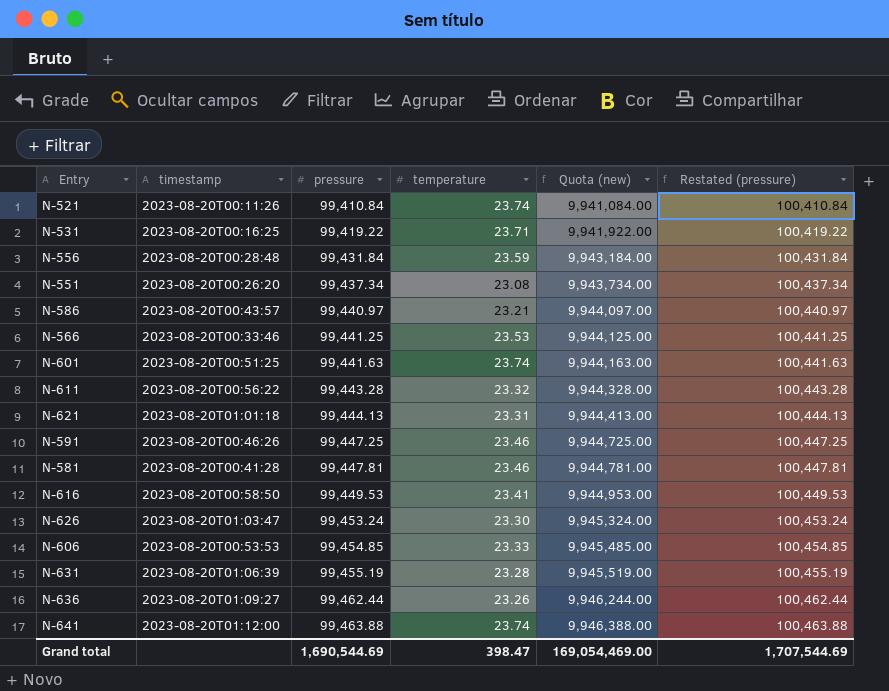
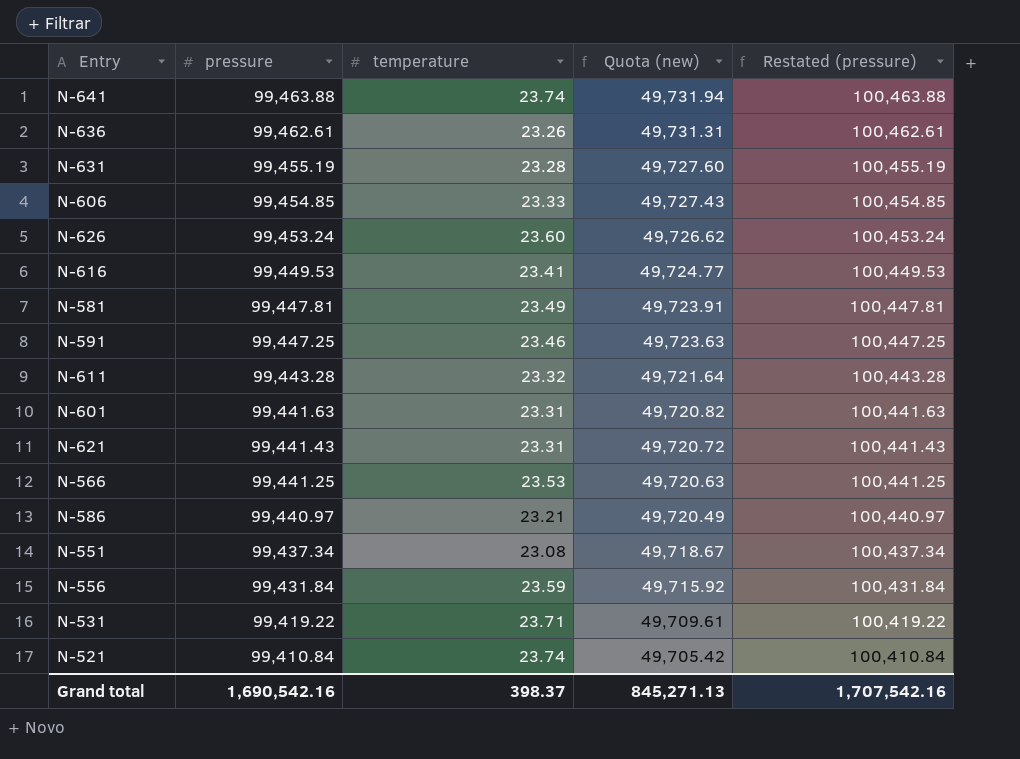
row order: pressure ascending -> pressure descending
column timestamp | position: 2 -> none
column Quota (new) | formula: [pressure] * 100 -> [pressure] * 0.5
N-636 | pressure: 99,462.44 -> 99,462.61
N-636 | Restated (pressure): 100,462.44 -> 100,462.61
N-626 | temperature: 23.30 -> 23.60
N-581 | temperature: 23.46 -> 23.49
N-601 | temperature: 23.74 -> 23.31
N-621 | pressure: 99,444.13 -> 99,441.43
N-621 | Restated (pressure): 100,444.13 -> 100,441.43
Grand total | pressure: 1,690,544.69 -> 1,690,542.16
Grand total | temperature: 398.47 -> 398.37
Grand total | Quota (new): 169,054,469.00 -> 845,271.13
Grand total | Restated (pressure): 1,707,544.69 -> 1,707,542.16

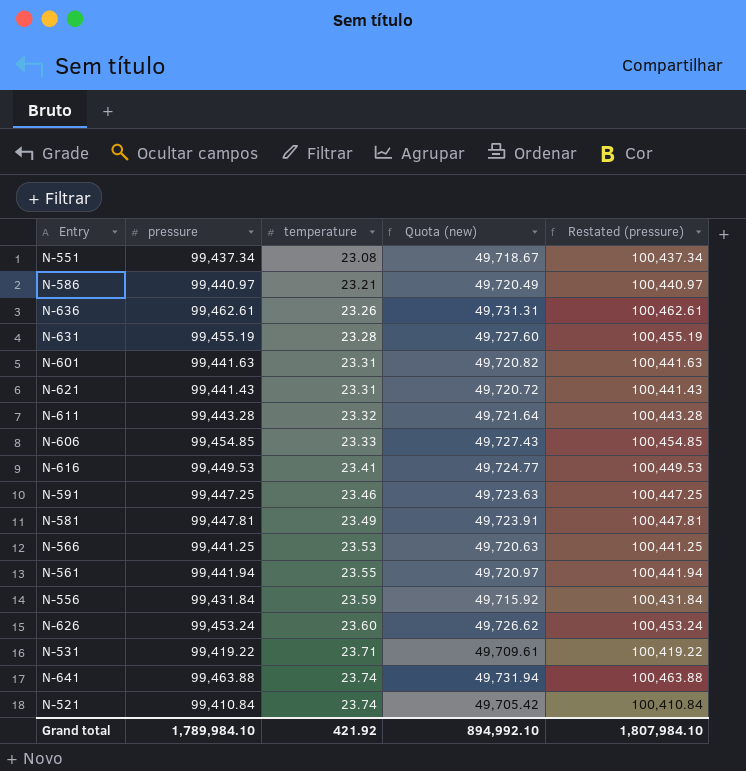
row order: pressure descending -> temperature ascending
row N-561: none -> 99,441.94 | 23.55 | 49,720.97 | 100,441.94
Grand total | pressure: 1,690,542.16 -> 1,789,984.10
Grand total | temperature: 398.37 -> 421.92
Grand total | Quota (new): 845,271.13 -> 894,992.10
Grand total | Restated (pressure): 1,707,542.16 -> 1,807,984.10

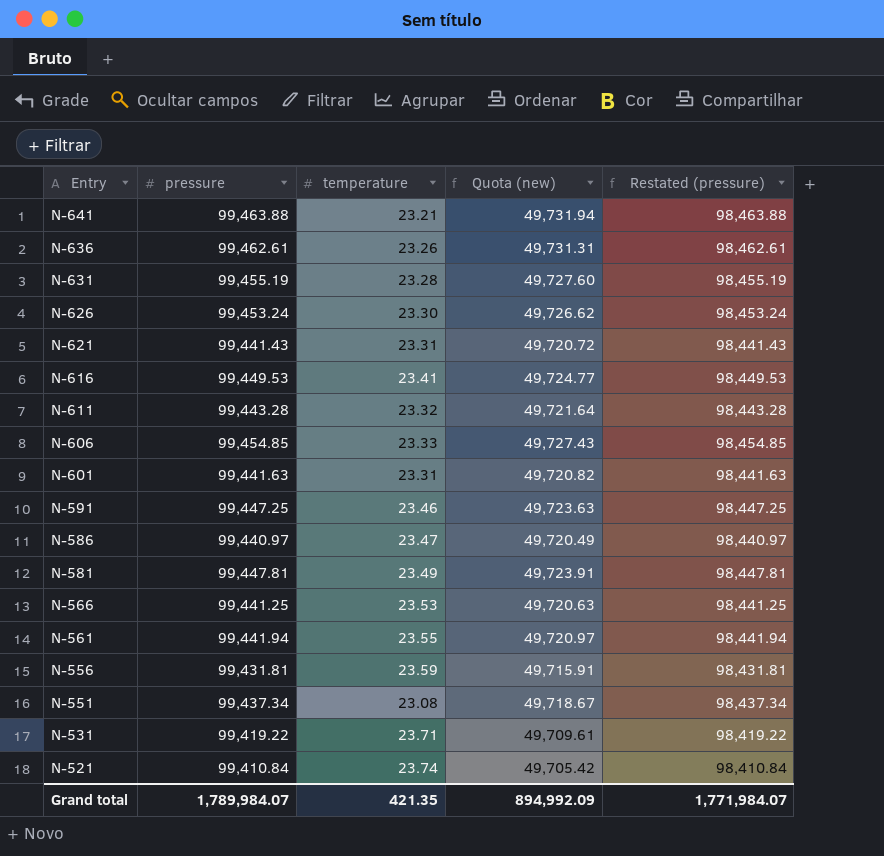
row order: temperature ascending -> Entry descending
column Restated (pressure) | formula: [pressure] + 1000 -> [pressure] - 1000
N-641 | temperature: 23.74 -> 23.21
N-626 | temperature: 23.60 -> 23.30
N-586 | temperature: 23.21 -> 23.47
N-556 | pressure: 99,431.84 -> 99,431.81
N-556 | Quota (new): 49,715.92 -> 49,715.91
Grand total | pressure: 1,789,984.10 -> 1,789,984.07
Grand total | temperature: 421.92 -> 421.35
Grand total | Quota (new): 894,992.10 -> 894,992.09
Grand total | Restated (pressure): 1,807,984.10 -> 1,771,984.07

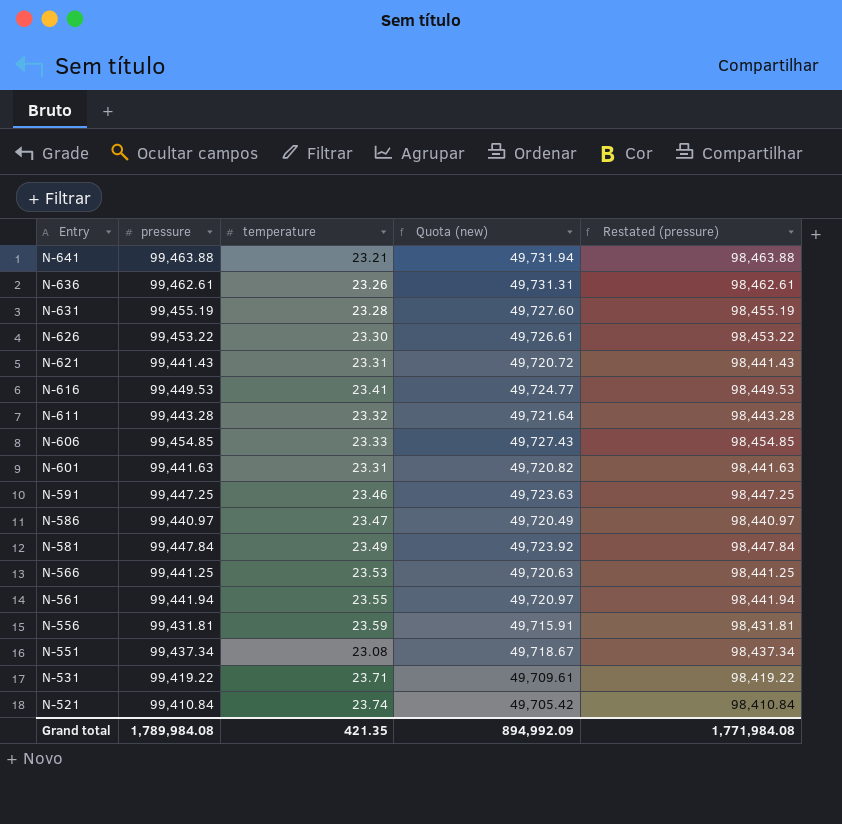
N-626 | pressure: 99,453.24 -> 99,453.22
N-626 | Quota (new): 49,726.62 -> 49,726.61
N-626 | Restated (pressure): 98,453.24 -> 98,453.22
N-581 | pressure: 99,447.81 -> 99,447.84
N-581 | Quota (new): 49,723.91 -> 49,723.92
N-581 | Restated (pressure): 98,447.81 -> 98,447.84
Grand total | pressure: 1,789,984.07 -> 1,789,984.08
Grand total | Restated (pressure): 1,771,984.07 -> 1,771,984.08

